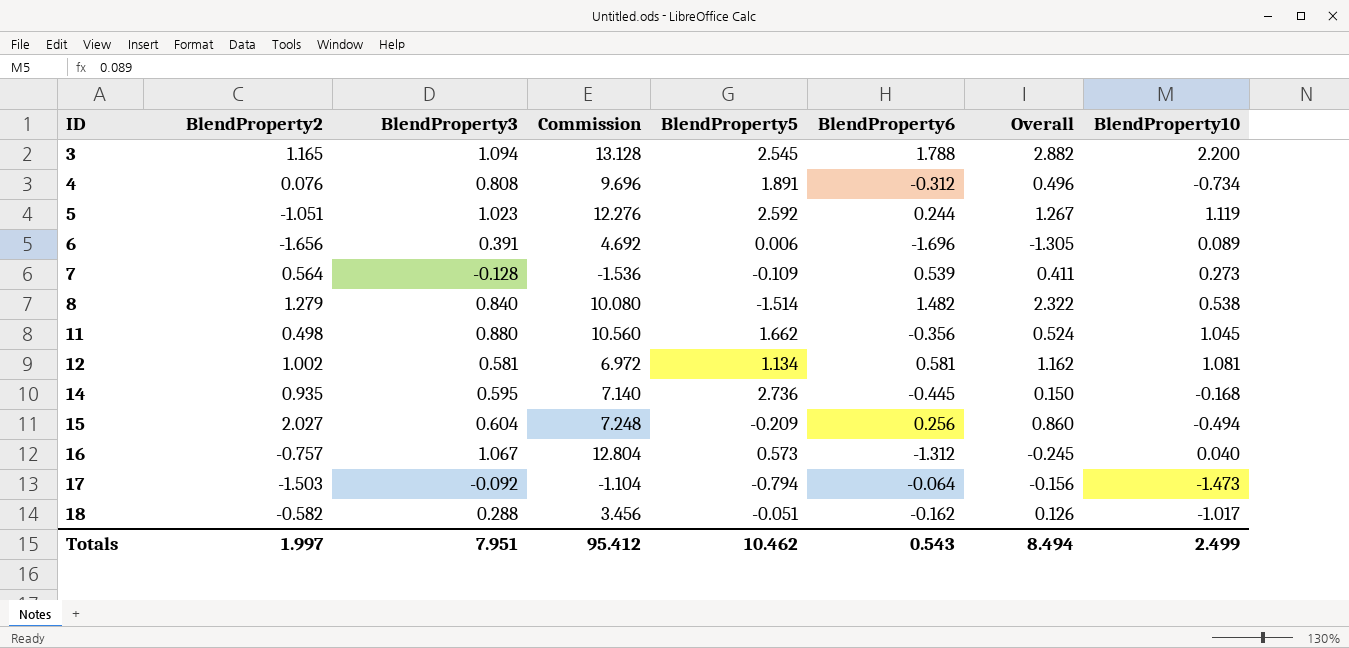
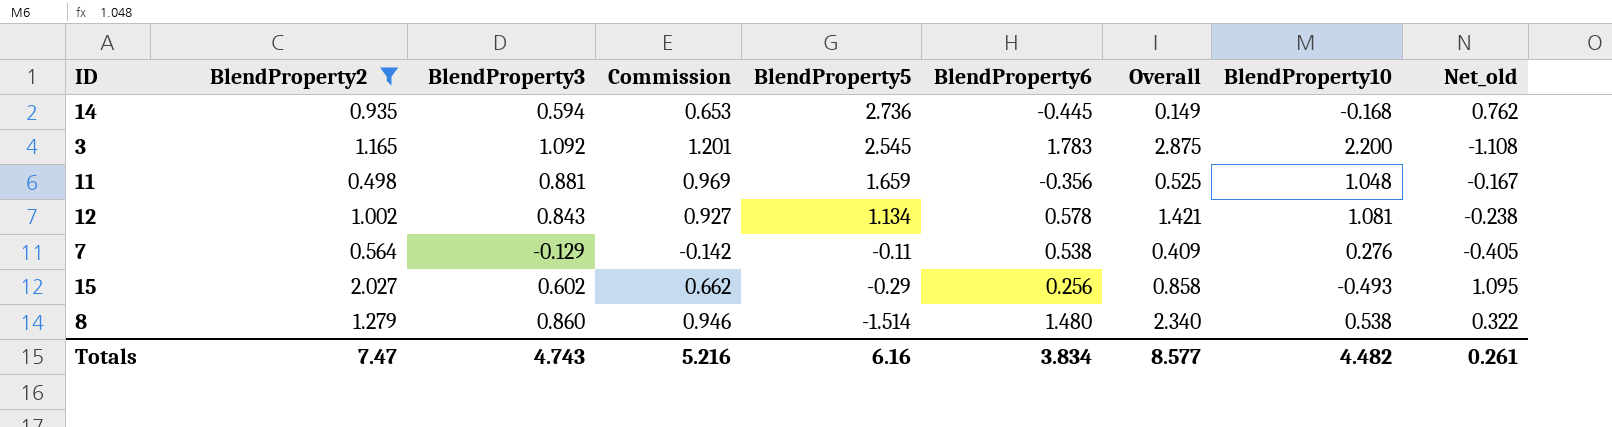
filter: none -> BlendProperty2 >= 0.498
row order: ID ascending -> BlendProperty5 descending
column Commission | formula: [BlendProperty3] * 12 -> [BlendProperty3] * 1.1
column Net_old | formula: none -> [BlendProperty3] - [BlendProperty10]
14 | BlendProperty3: 0.595 -> 0.594
14 | Overall: 0.150 -> 0.149
3 | BlendProperty3: 1.094 -> 1.092
3 | BlendProperty6: 1.788 -> 1.783
3 | Overall: 2.882 -> 2.875
11 | BlendProperty3: 0.880 -> 0.881
11 | BlendProperty5: 1.662 -> 1.659
11 | Overall: 0.524 -> 0.525
11 | BlendProperty10: 1.045 -> 1.048
12 | BlendProperty3: 0.581 -> 0.843
12 | BlendProperty6: 0.581 -> 0.578
12 | Overall: 1.162 -> 1.421
7 | BlendProperty3: -0.128 -> -0.129
7 | BlendProperty5: -0.109 -> -0.11
7 | BlendProperty6: 0.539 -> 0.538
7 | Overall: 0.411 -> 0.409
7 | BlendProperty10: 0.273 -> 0.276
15 | BlendProperty3: 0.604 -> 0.602
15 | BlendProperty5: -0.209 -> -0.29
15 | Overall: 0.860 -> 0.858
15 | BlendProperty10: -0.494 -> -0.493
8 | BlendProperty3: 0.840 -> 0.860
8 | BlendProperty6: 1.482 -> 1.480
8 | Overall: 2.322 -> 2.340
Totals | BlendProperty2: 1.997 -> 7.47
Totals | BlendProperty3: 7.951 -> 4.743
Totals | Commission: 95.412 -> 5.216
Totals | BlendProperty5: 10.462 -> 6.16
Totals | BlendProperty6: 0.543 -> 3.834
Totals | Overall: 8.494 -> 8.577
Totals | BlendProperty10: 2.499 -> 4.482

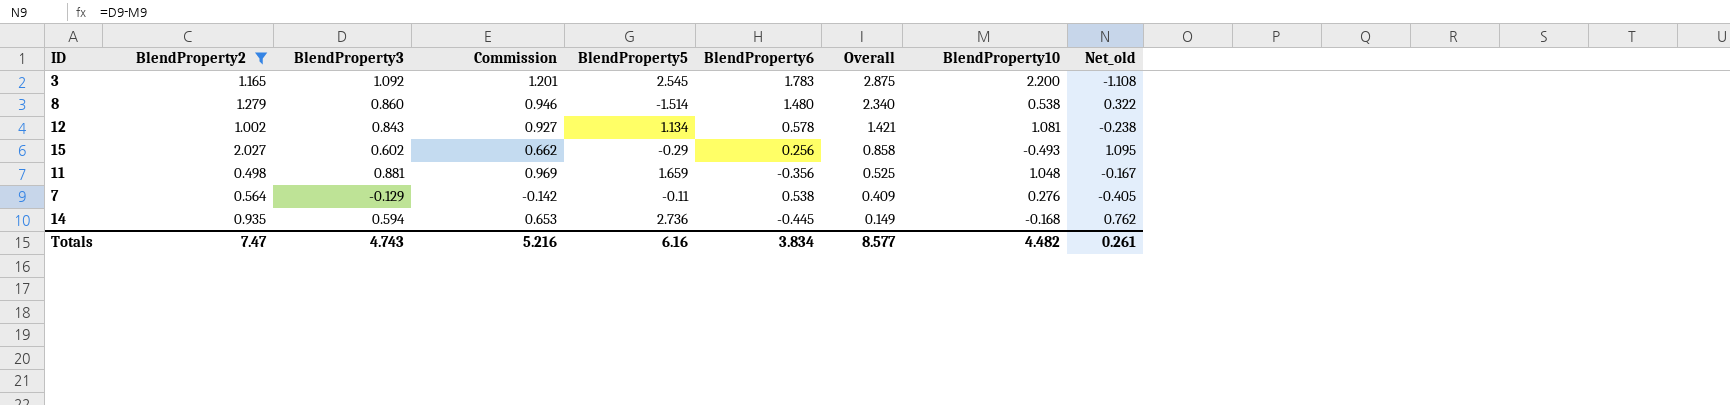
row order: BlendProperty5 descending -> Overall descending

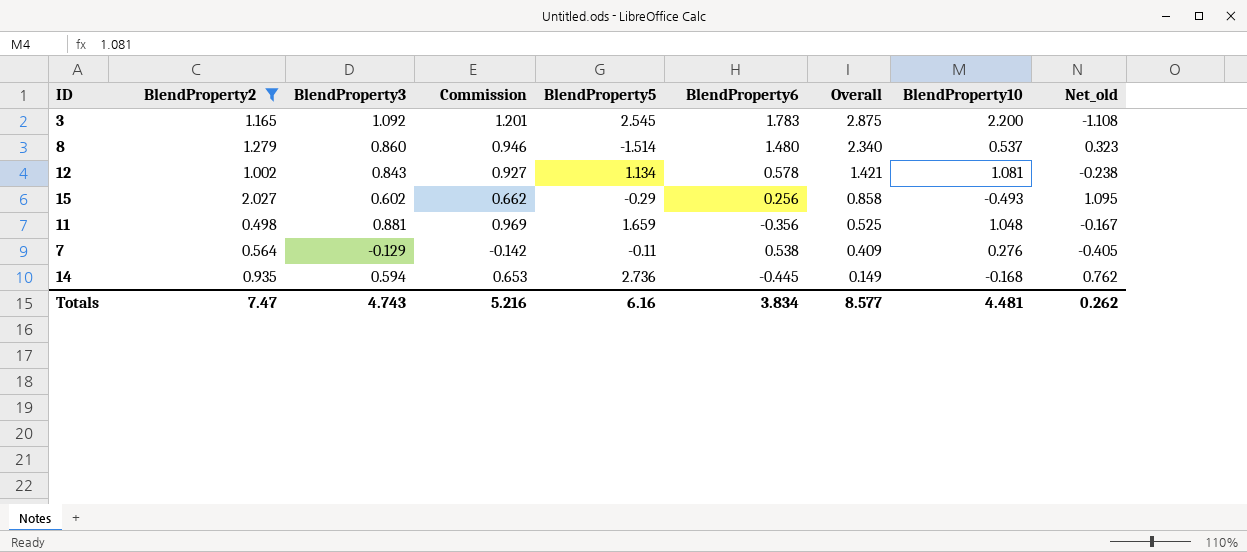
8 | BlendProperty10: 0.538 -> 0.537
8 | Net_old: 0.322 -> 0.323
Totals | BlendProperty10: 4.482 -> 4.481
Totals | Net_old: 0.261 -> 0.262

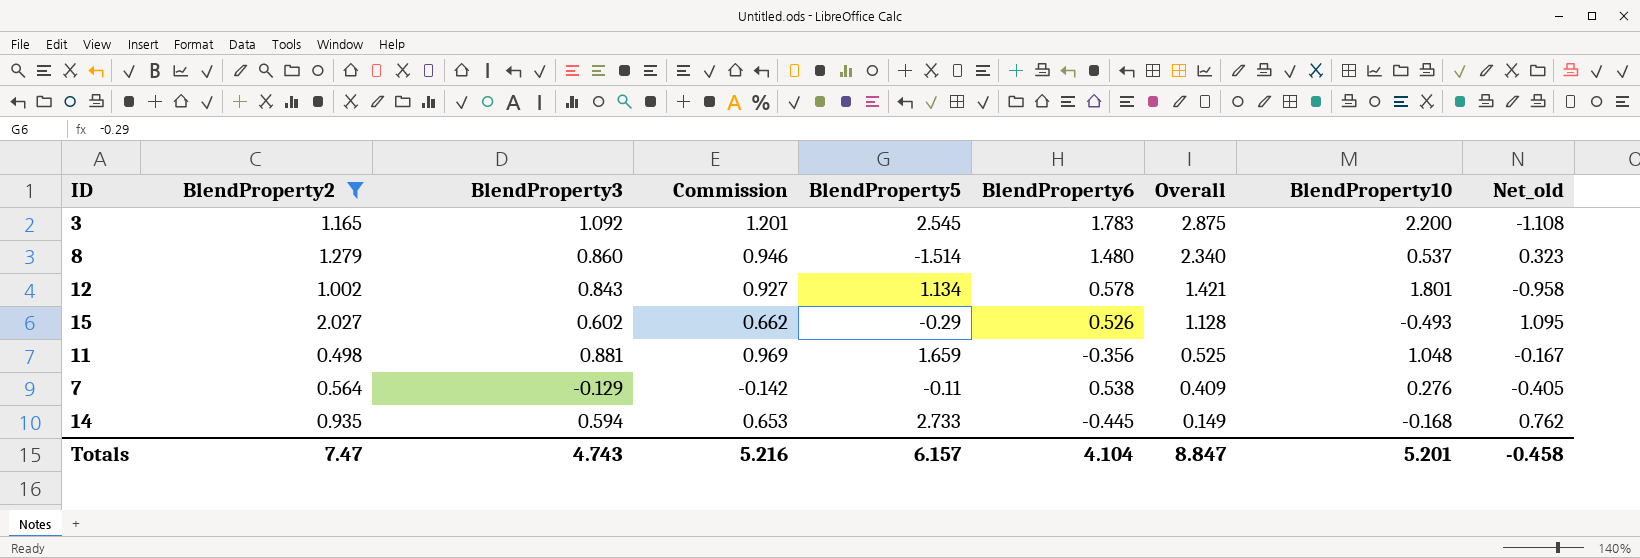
12 | BlendProperty10: 1.081 -> 1.801
12 | Net_old: -0.238 -> -0.958
15 | BlendProperty6: 0.256 -> 0.526
15 | Overall: 0.858 -> 1.128
14 | BlendProperty5: 2.736 -> 2.733
Totals | BlendProperty5: 6.16 -> 6.157
Totals | BlendProperty6: 3.834 -> 4.104
Totals | Overall: 8.577 -> 8.847
Totals | BlendProperty10: 4.481 -> 5.201
Totals | Net_old: 0.262 -> -0.458

